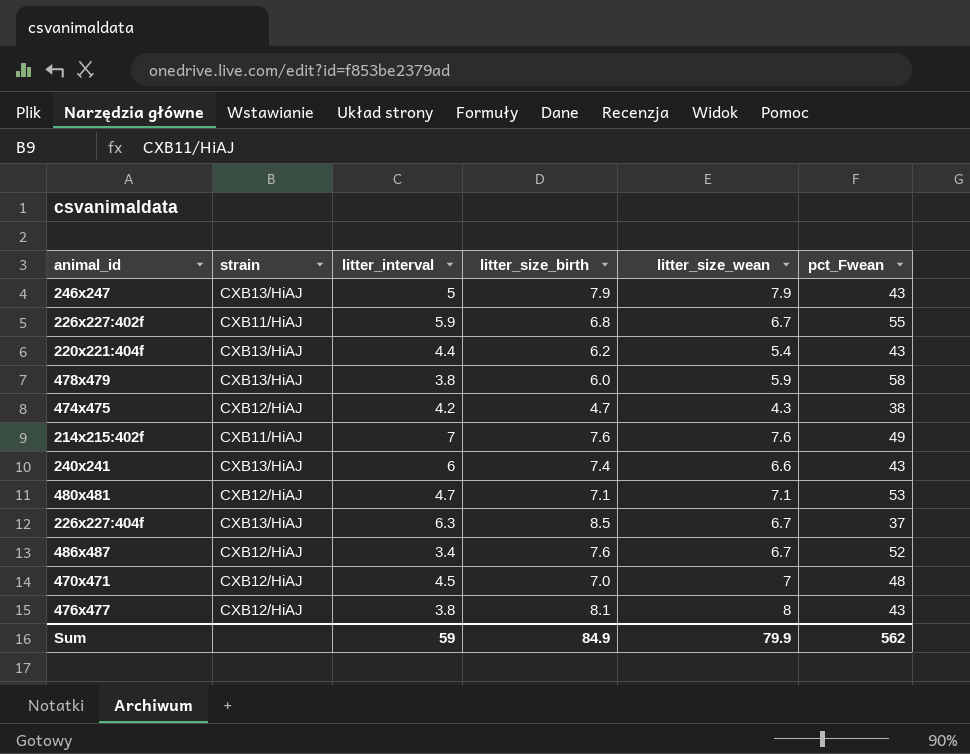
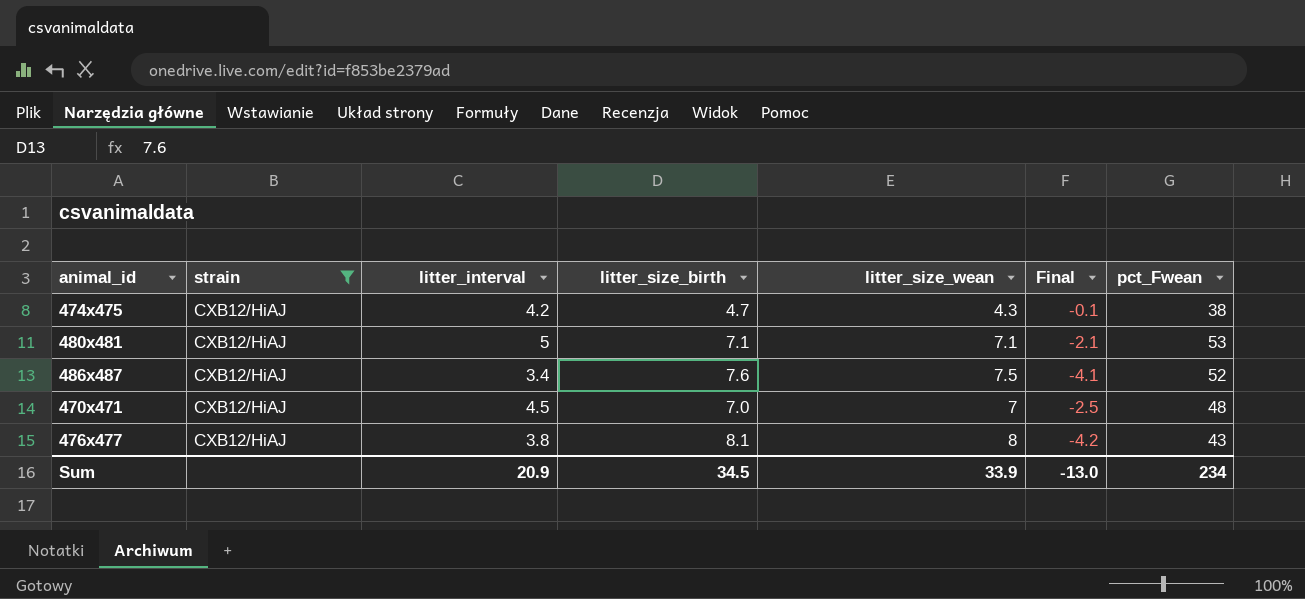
filter: none -> strain = CXB12/HiAJ
column Final | formula: none -> [litter_interval] - [litter_size_wean]
480x481 | litter_interval: 4.7 -> 5
486x487 | litter_size_wean: 6.7 -> 7.5
Sum | litter_interval: 59 -> 20.9
Sum | litter_size_birth: 84.9 -> 34.5
Sum | litter_size_wean: 79.9 -> 33.9
Sum | pct_Fwean: 562 -> 234

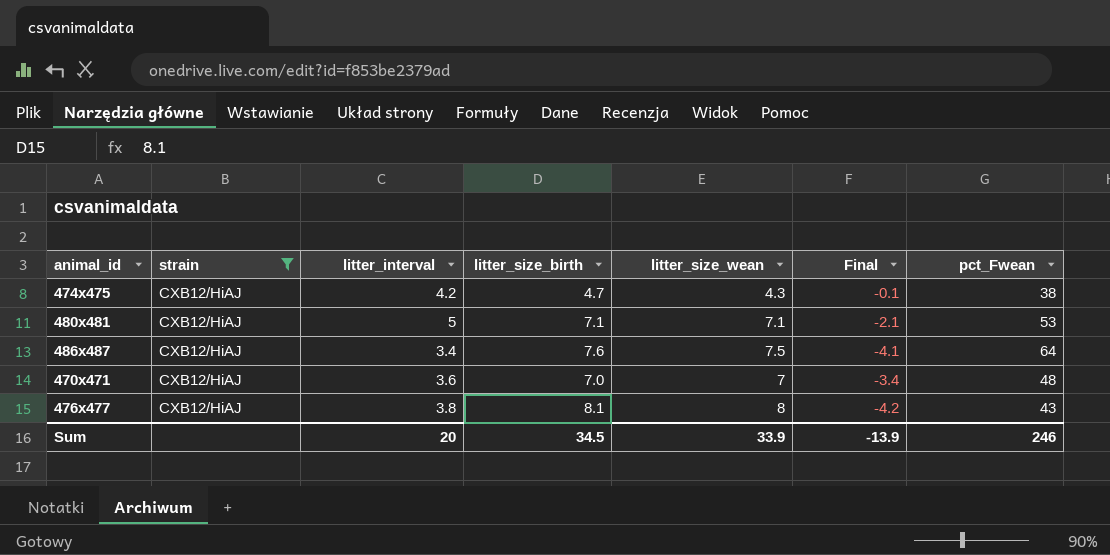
486x487 | pct_Fwean: 52 -> 64
470x471 | litter_interval: 4.5 -> 3.6
470x471 | Final: -2.5 -> -3.4
Sum | litter_interval: 20.9 -> 20
Sum | Final: -13.0 -> -13.9
Sum | pct_Fwean: 234 -> 246

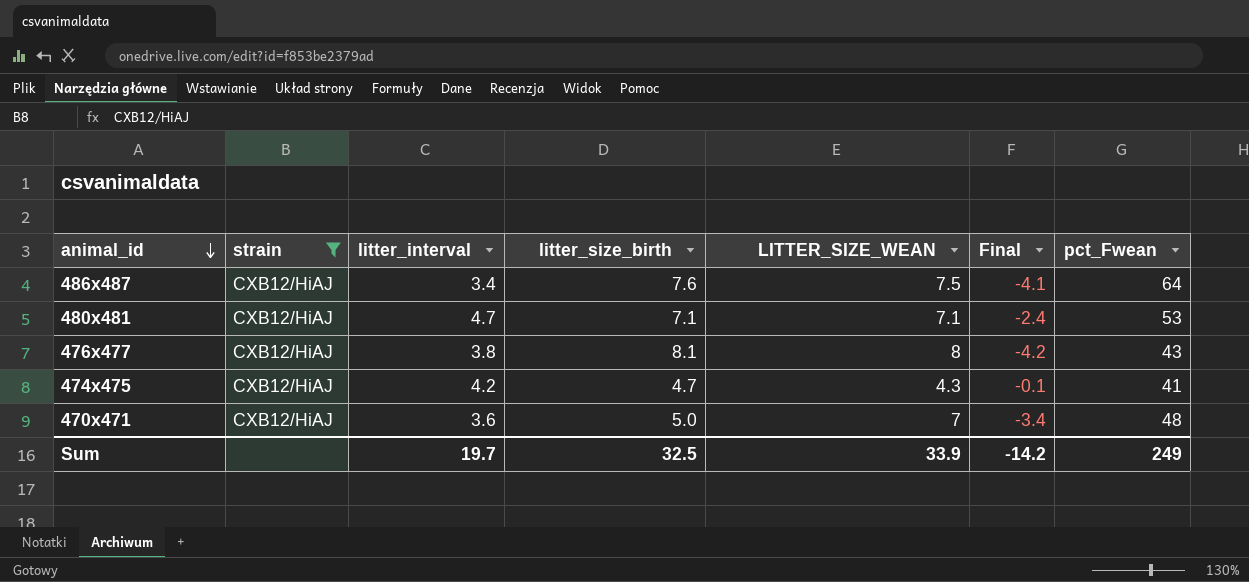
row order: none -> animal_id descending
column name: litter_size_wean -> LITTER_SIZE_WEAN
480x481 | litter_interval: 5 -> 4.7
480x481 | Final: -2.1 -> -2.4
474x475 | pct_Fwean: 38 -> 41
470x471 | litter_size_birth: 7.0 -> 5.0
Sum | litter_interval: 20 -> 19.7
Sum | litter_size_birth: 34.5 -> 32.5
Sum | Final: -13.9 -> -14.2
Sum | pct_Fwean: 246 -> 249

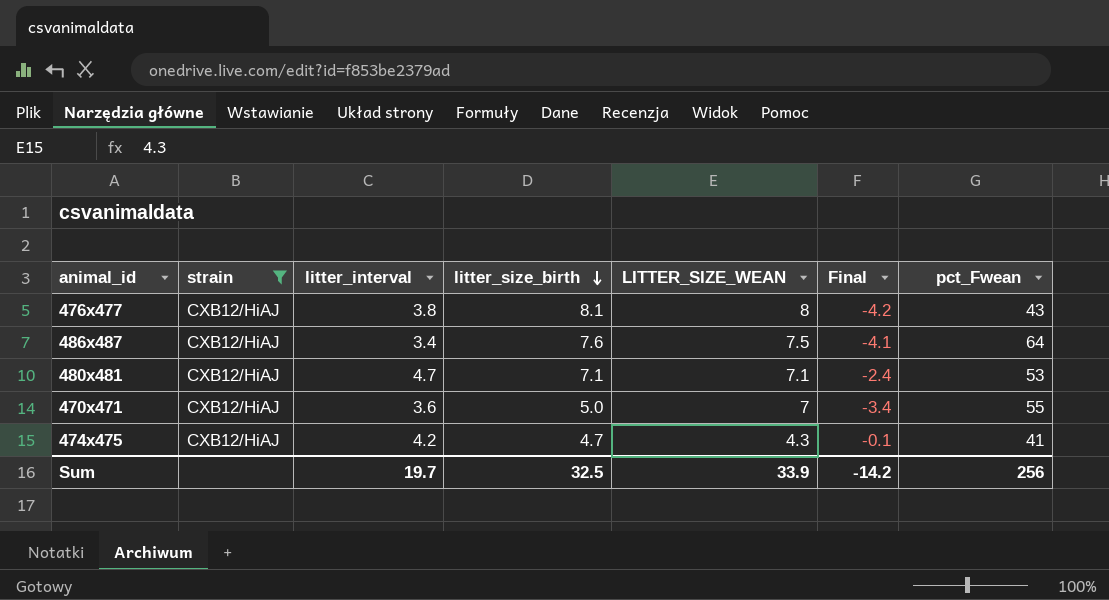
row order: animal_id descending -> litter_size_birth descending
470x471 | pct_Fwean: 48 -> 55
Sum | pct_Fwean: 249 -> 256

